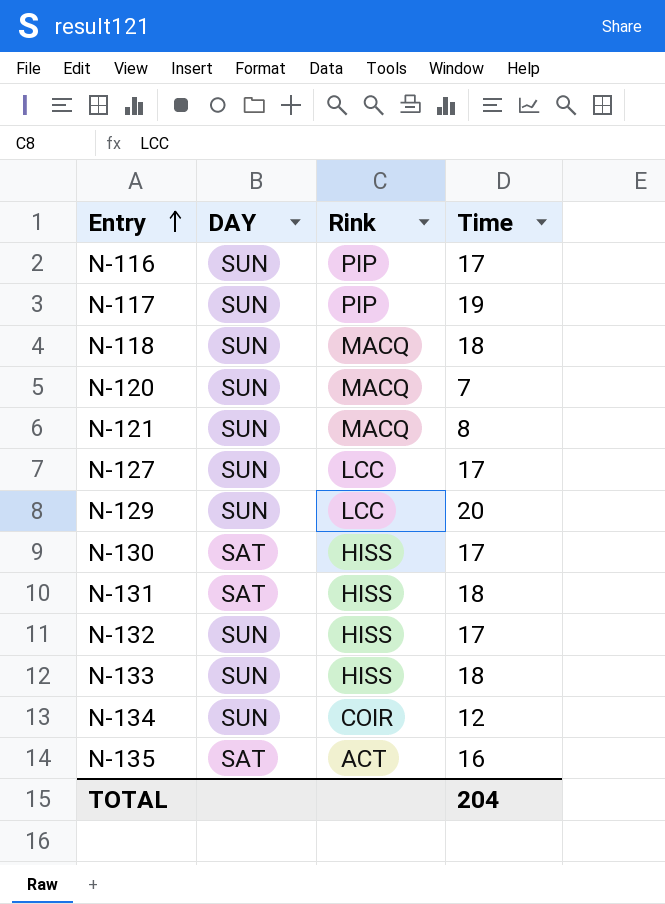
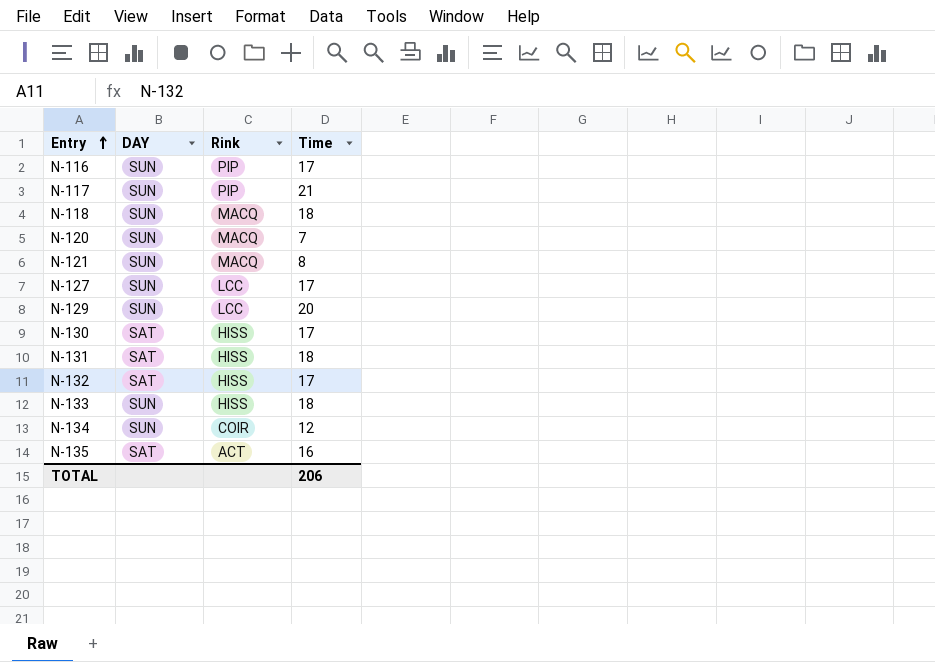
N-117 | Time: 19 -> 21
N-132 | DAY: SUN -> SAT
TOTAL | Time: 204 -> 206

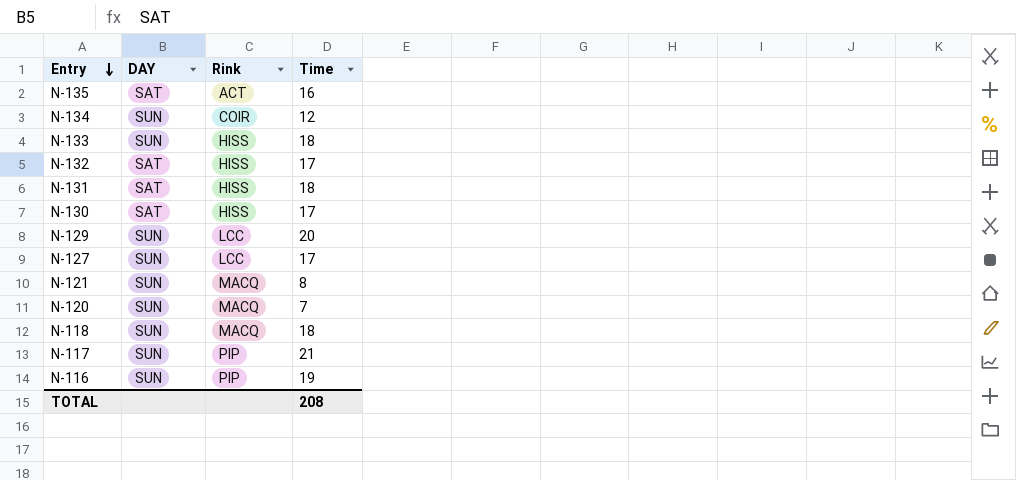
row order: Entry ascending -> Entry descending
N-116 | Time: 17 -> 19
TOTAL | Time: 206 -> 208

